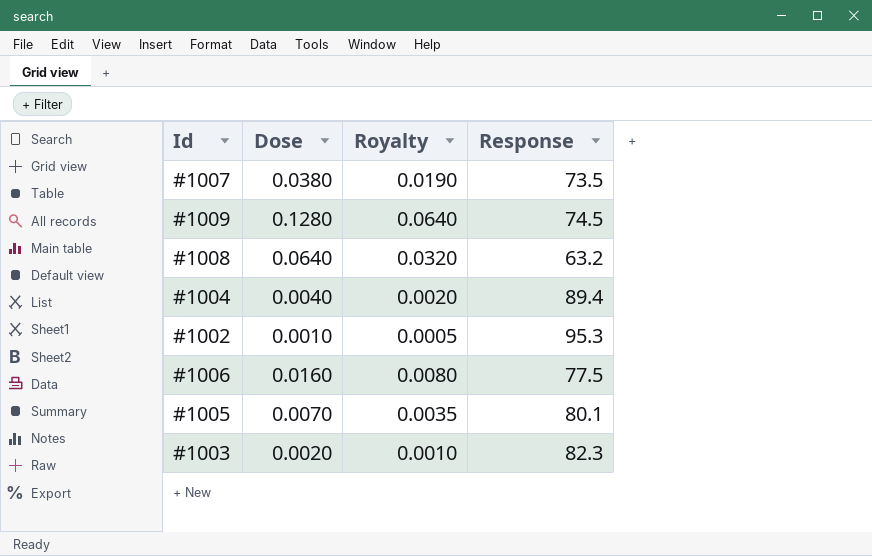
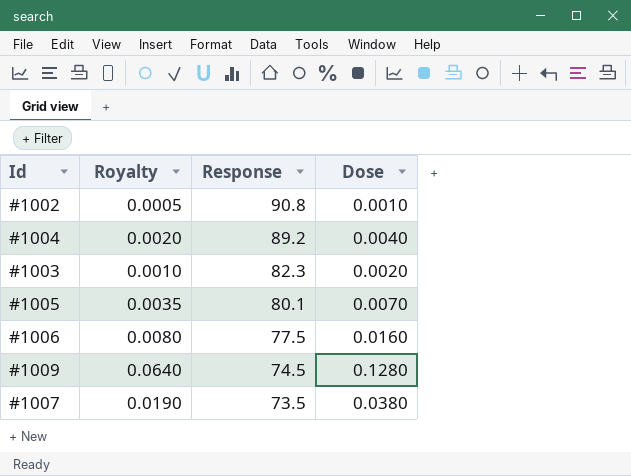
row order: none -> Response descending
column Dose | position: 2 -> 4
row #1008: 0.0640 | 0.0320 | 63.2 -> none
#1002 | Response: 95.3 -> 90.8
#1004 | Response: 89.4 -> 89.2

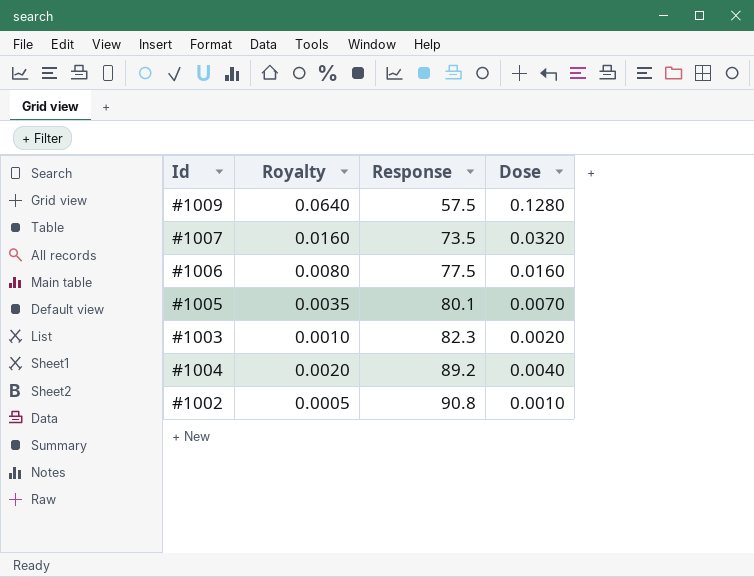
row order: Response descending -> Response ascending
#1009 | Response: 74.5 -> 57.5
#1007 | Royalty: 0.0190 -> 0.0160
#1007 | Dose: 0.0380 -> 0.0320

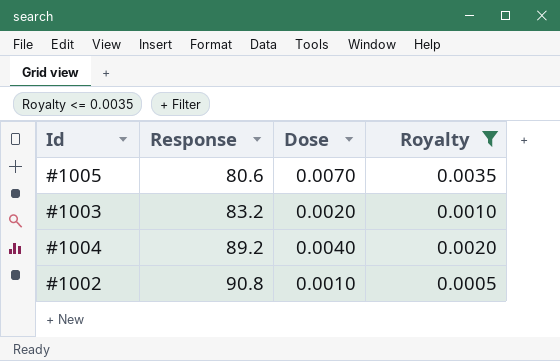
filter: none -> Royalty <= 0.0035
column Royalty | position: 2 -> 4
#1005 | Response: 80.1 -> 80.6
#1003 | Response: 82.3 -> 83.2

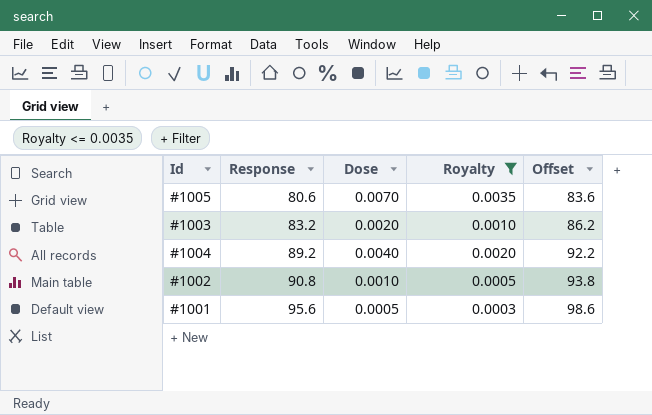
column Offset | formula: none -> [Response] + 3
row #1001: none -> 95.6 | 0.0005 | 0.0003 | 98.6

